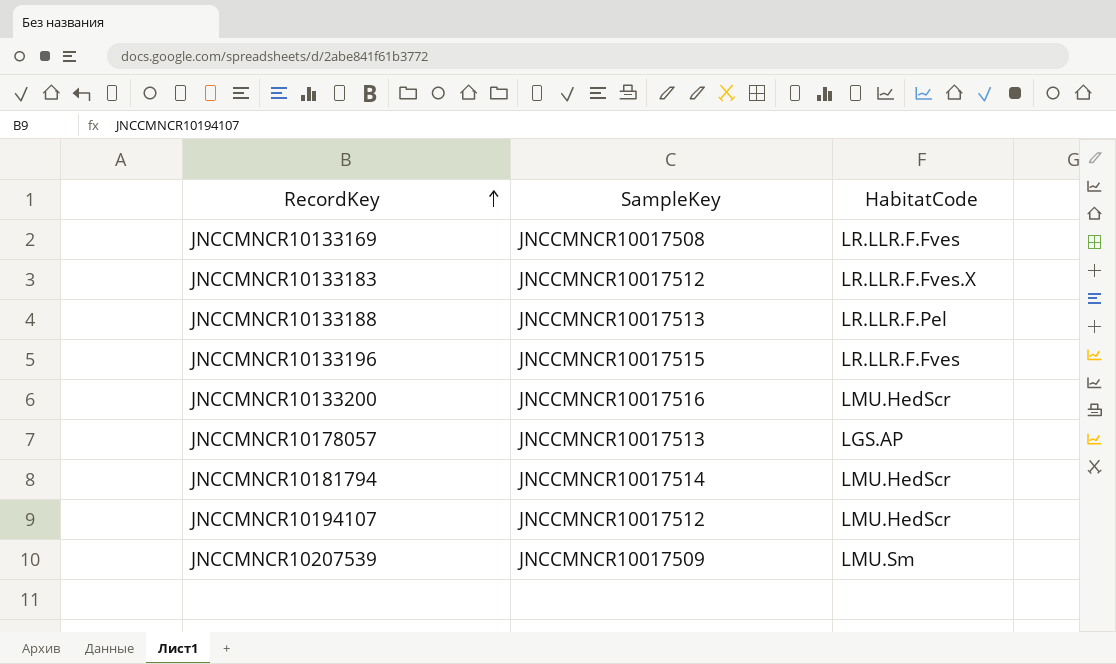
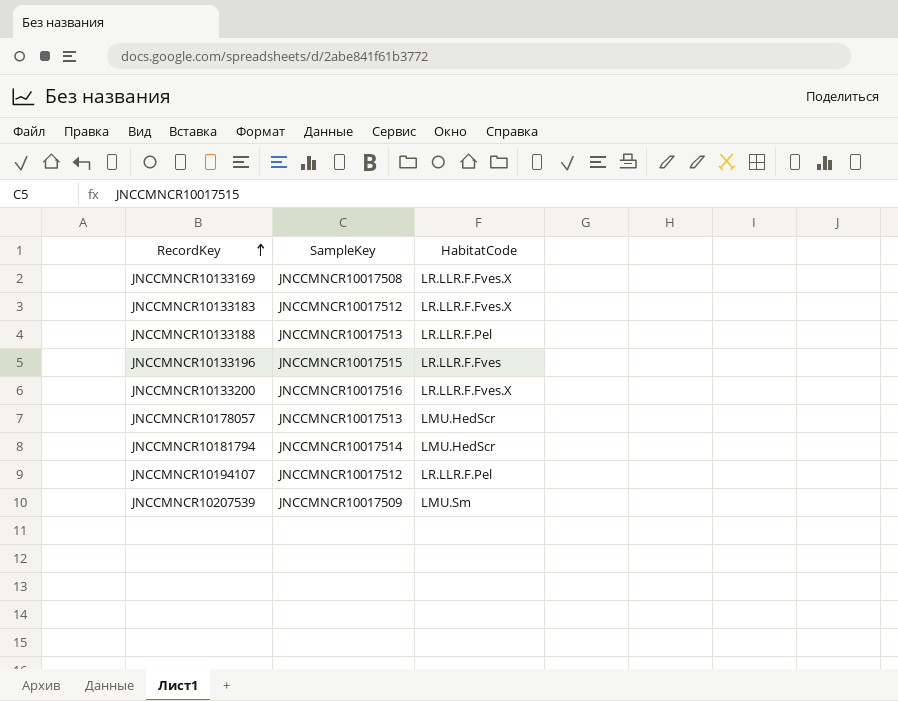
JNCCMNCR10133169 | HabitatCode: LR.LLR.F.Fves -> LR.LLR.F.Fves.X
JNCCMNCR10133200 | HabitatCode: LMU.HedScr -> LR.LLR.F.Fves.X
JNCCMNCR10178057 | HabitatCode: LGS.AP -> LMU.HedScr
JNCCMNCR10194107 | HabitatCode: LMU.HedScr -> LR.LLR.F.Pel

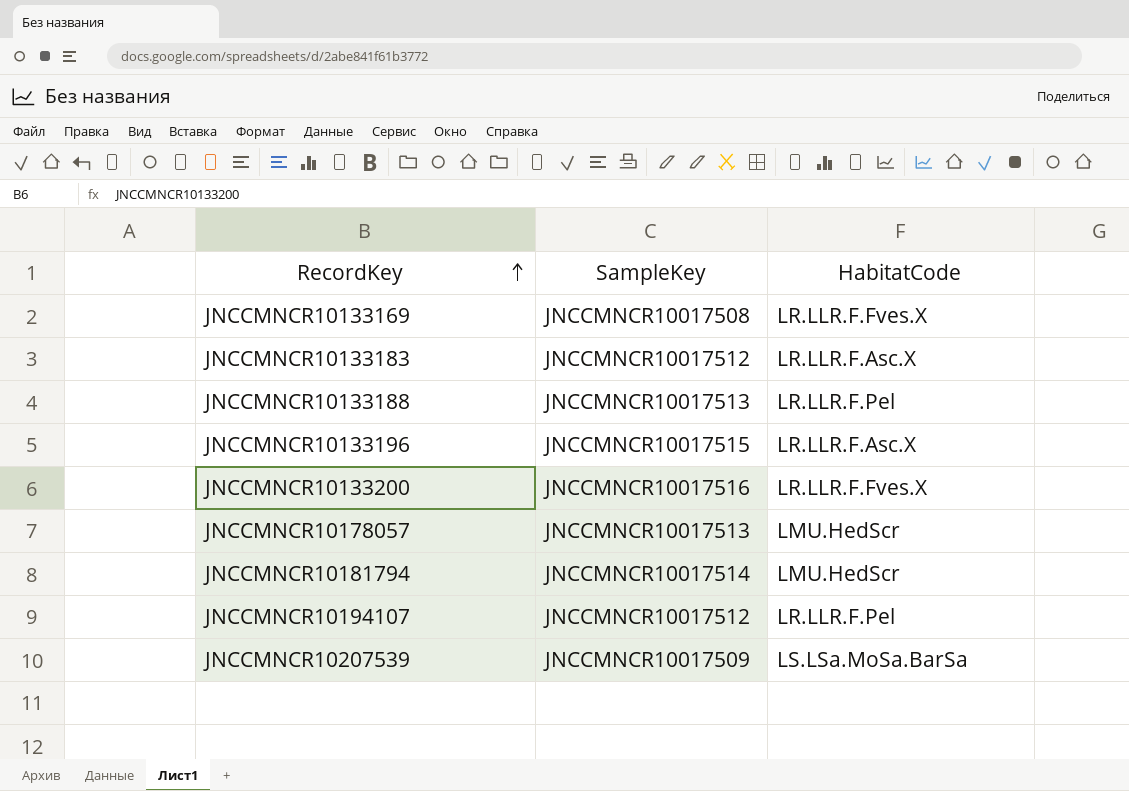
JNCCMNCR10133183 | HabitatCode: LR.LLR.F.Fves.X -> LR.LLR.F.Asc.X
JNCCMNCR10133196 | HabitatCode: LR.LLR.F.Fves -> LR.LLR.F.Asc.X
JNCCMNCR10207539 | HabitatCode: LMU.Sm -> LS.LSa.MoSa.BarSa

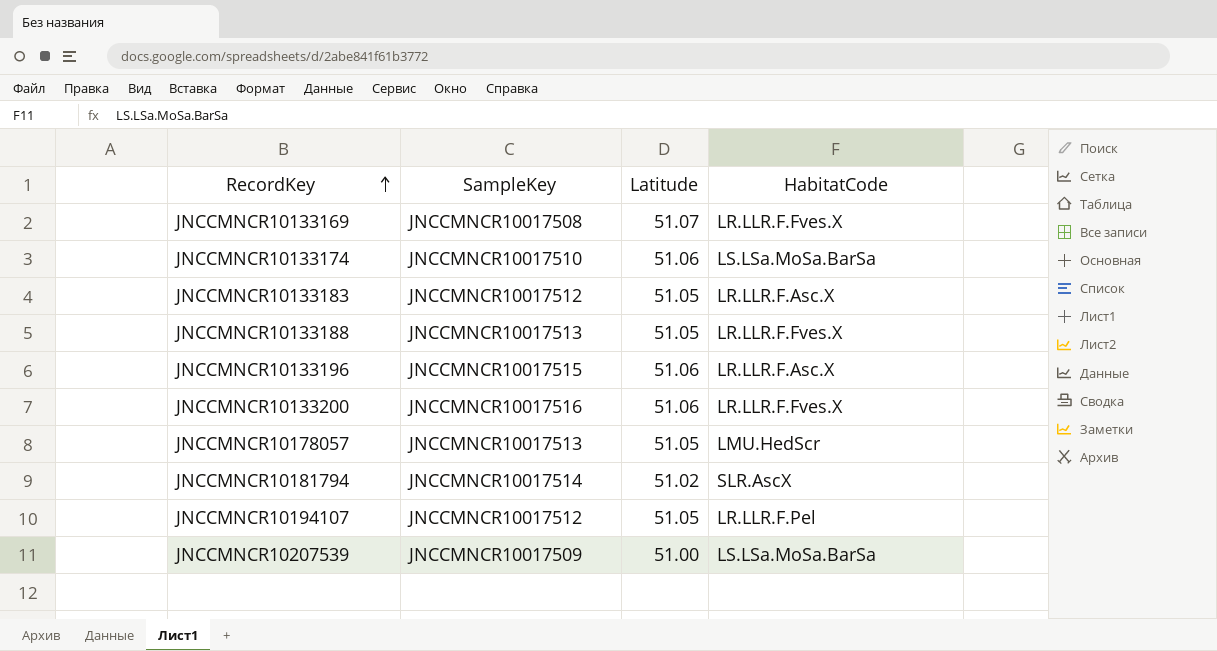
column Latitude | position: none -> 3
row JNCCMNCR10133174: none -> JNCCMNCR10017510 | 51.06 | LS.LSa.MoSa.BarSa
JNCCMNCR10133188 | HabitatCode: LR.LLR.F.Pel -> LR.LLR.F.Fves.X
JNCCMNCR10181794 | HabitatCode: LMU.HedScr -> SLR.AscX

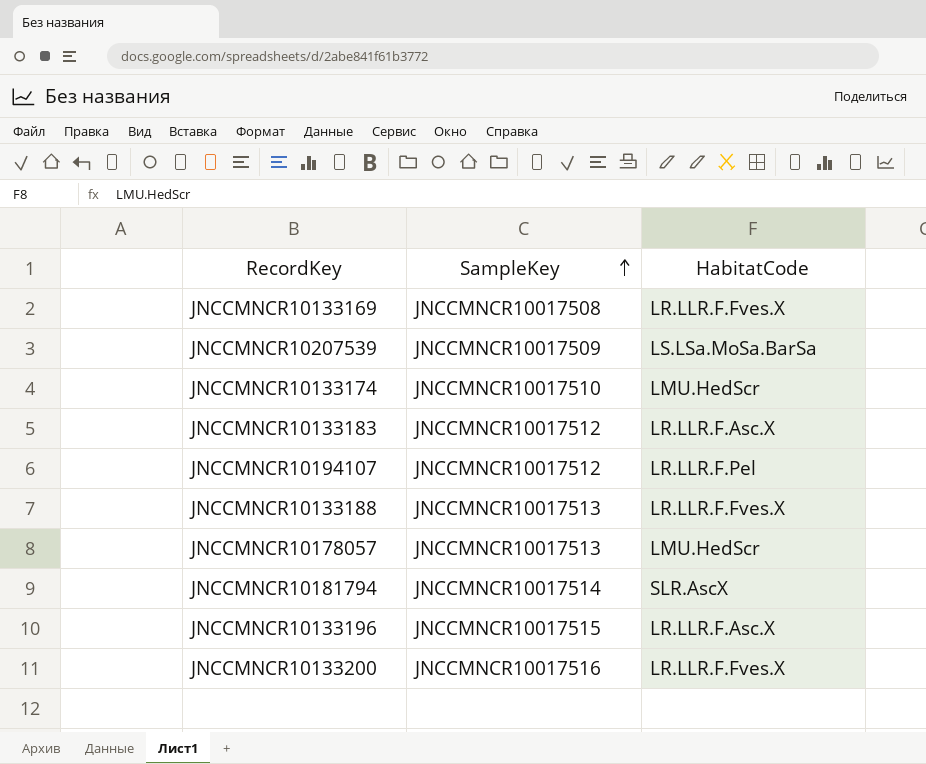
row order: RecordKey ascending -> SampleKey ascending
column Latitude | position: 3 -> none
JNCCMNCR10133174 | HabitatCode: LS.LSa.MoSa.BarSa -> LMU.HedScr

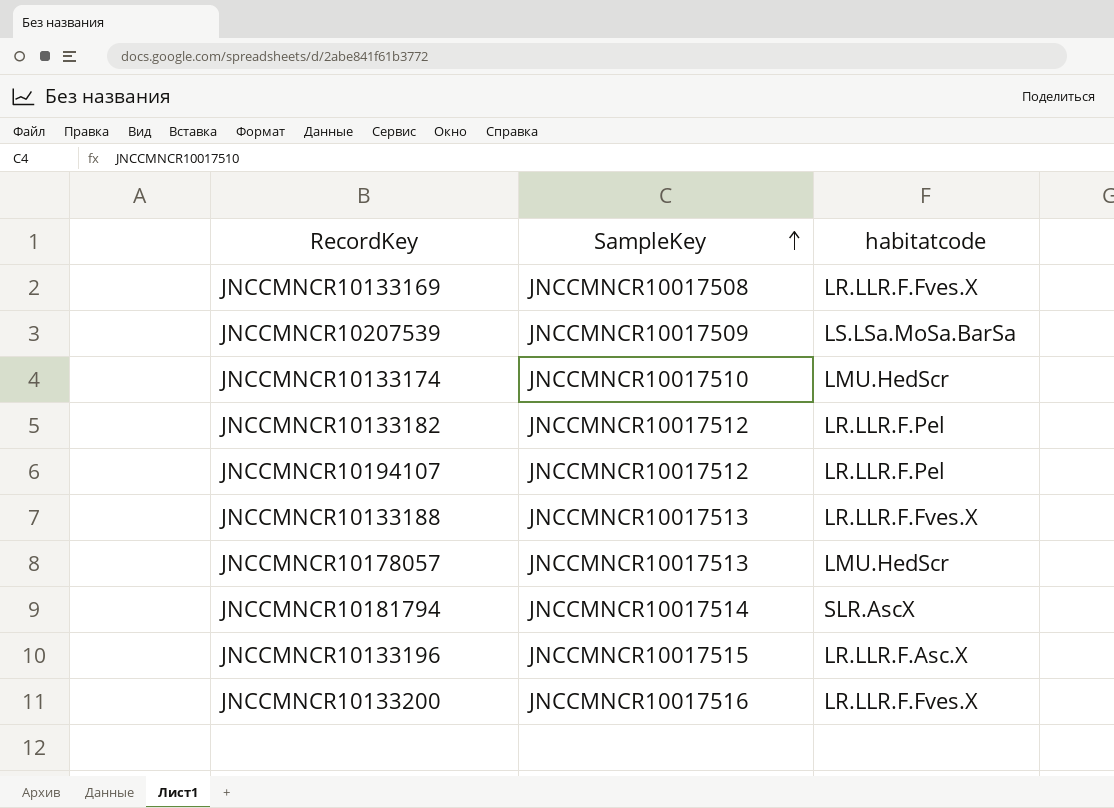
column name: HabitatCode -> habitatcode
row JNCCMNCR10133183: JNCCMNCR10017512 | LR.LLR.F.Asc.X -> none
row JNCCMNCR10133182: none -> JNCCMNCR10017512 | LR.LLR.F.Pel

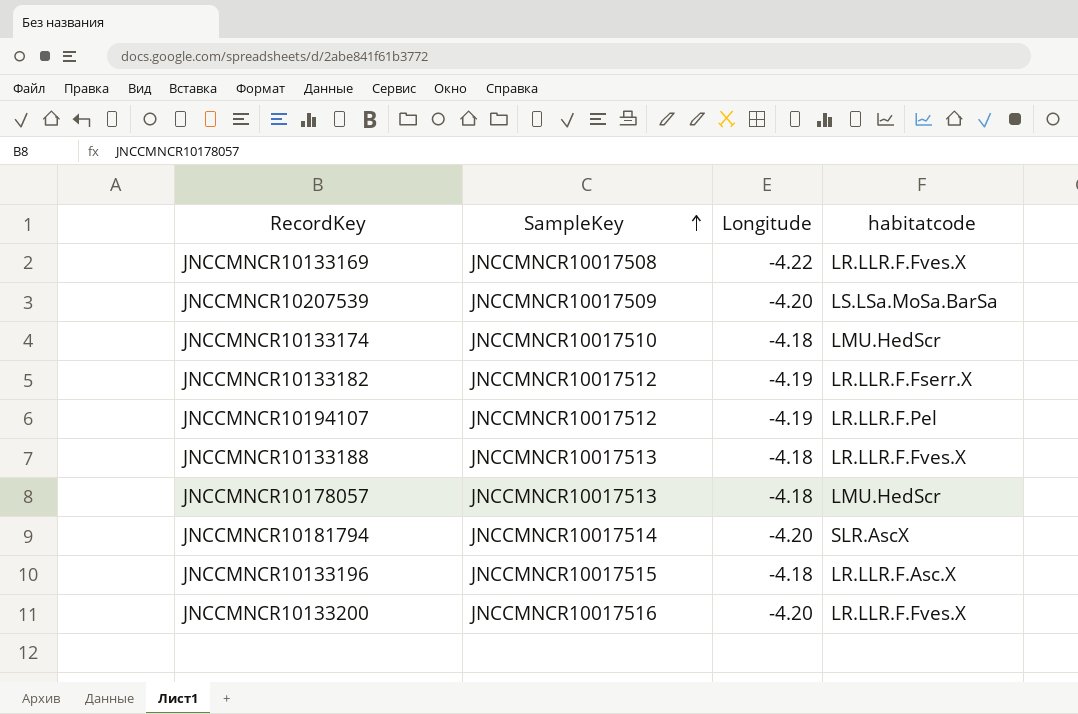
column Longitude | position: none -> 3
JNCCMNCR10133182 | habitatcode: LR.LLR.F.Pel -> LR.LLR.F.Fserr.X

